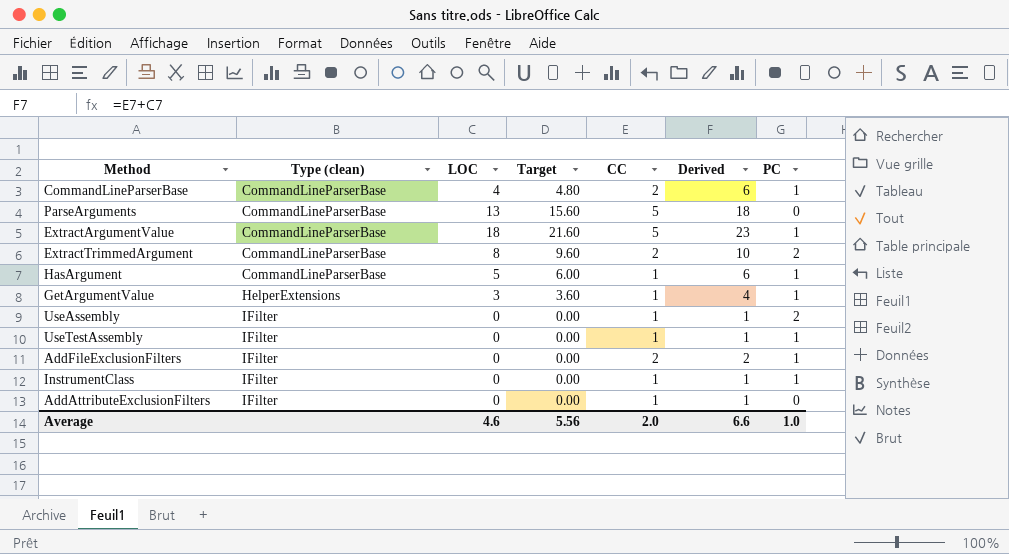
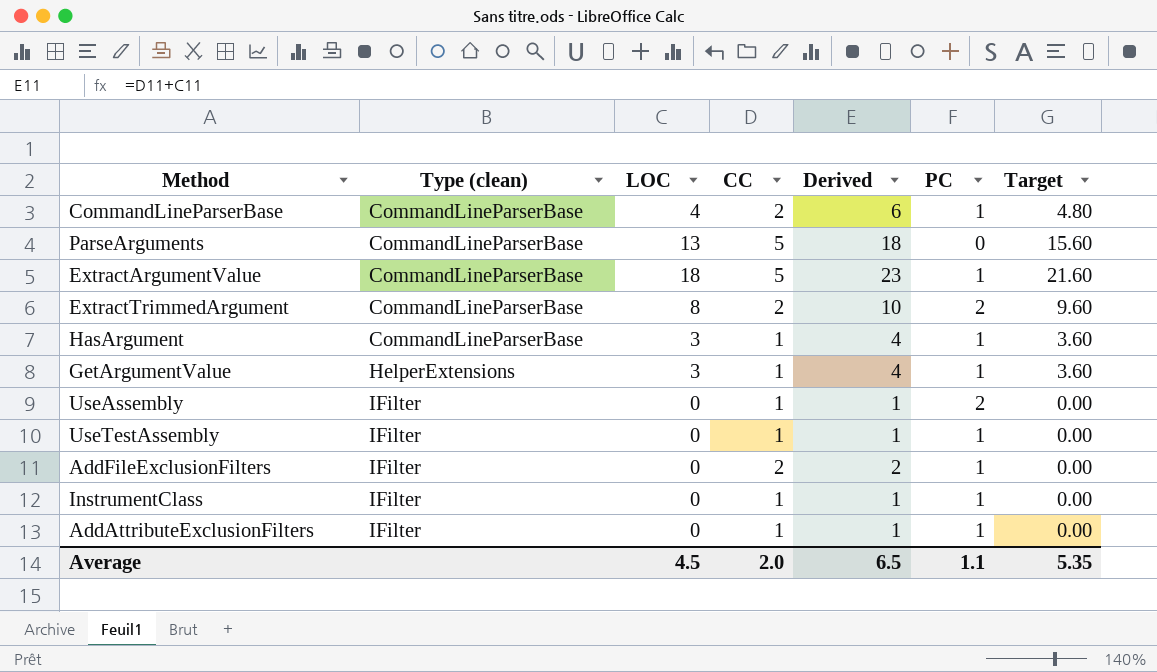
column Target | position: 4 -> 7
HasArgument | LOC: 5 -> 3
HasArgument | Derived: 6 -> 4
HasArgument | Target: 6.00 -> 3.60
AddAttributeExclusionFilters | PC: 0 -> 1
Average | LOC: 4.6 -> 4.5
Average | Derived: 6.6 -> 6.5
Average | PC: 1.0 -> 1.1
Average | Target: 5.56 -> 5.35

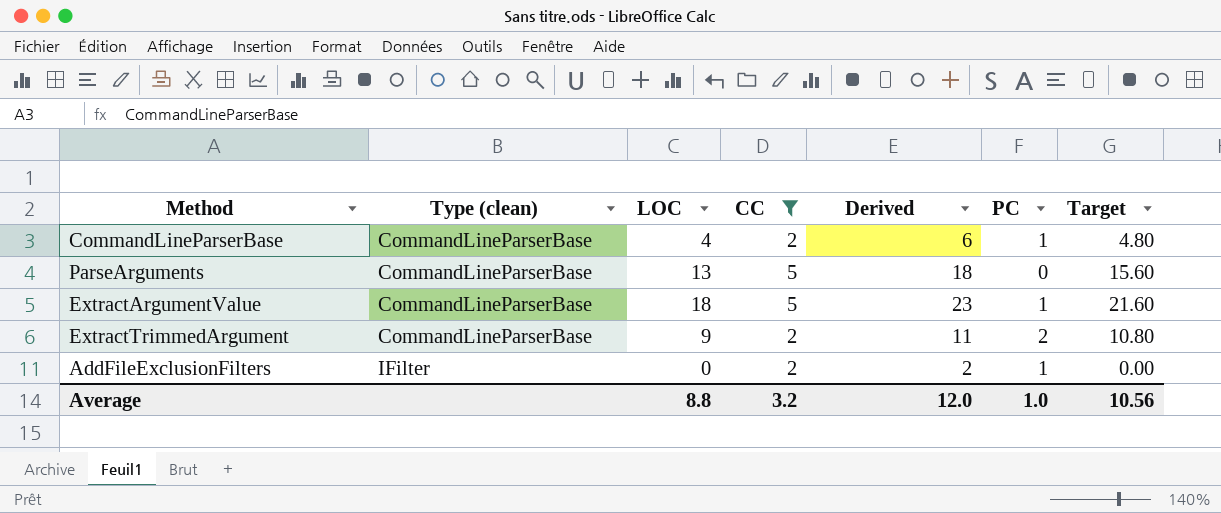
filter: none -> CC != 1
ExtractTrimmedArgument | LOC: 8 -> 9
ExtractTrimmedArgument | Derived: 10 -> 11
ExtractTrimmedArgument | Target: 9.60 -> 10.80
Average | LOC: 4.5 -> 8.8
Average | CC: 2.0 -> 3.2
Average | Derived: 6.5 -> 12.0
Average | PC: 1.1 -> 1.0
Average | Target: 5.35 -> 10.56

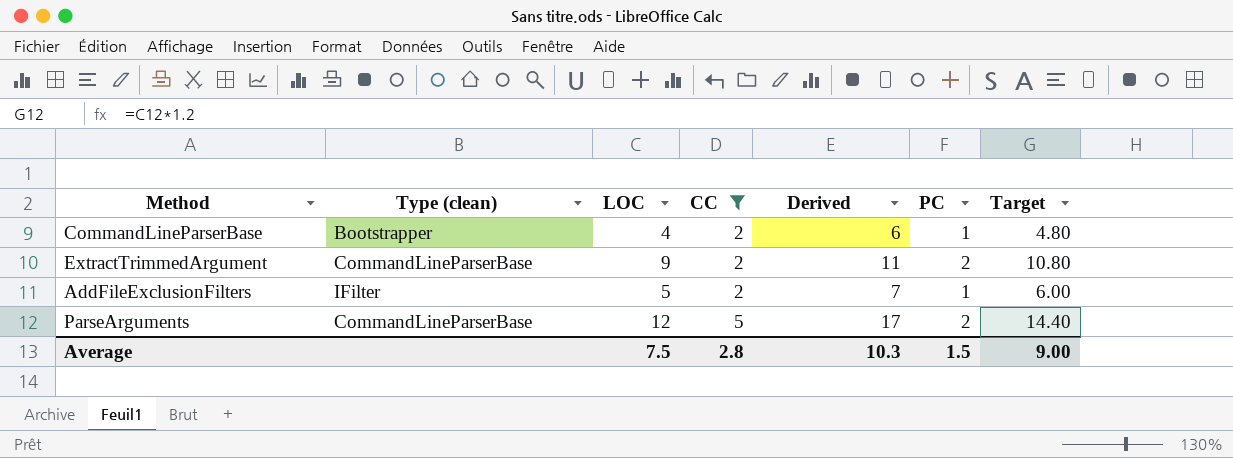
row order: Type (clean) ascending -> CC ascending
row ExtractArgumentValue: CommandLineParserBase | 18 | 5 | 23 | 1 | 21.60 -> none
CommandLineParserBase | Type (clean): CommandLineParserBase -> Bootstrapper
AddFileExclusionFilters | LOC: 0 -> 5
AddFileExclusionFilters | Derived: 2 -> 7
AddFileExclusionFilters | Target: 0.00 -> 6.00
ParseArguments | LOC: 13 -> 12
ParseArguments | Derived: 18 -> 17
ParseArguments | PC: 0 -> 2
ParseArguments | Target: 15.60 -> 14.40
Average | LOC: 8.8 -> 7.5
Average | CC: 3.2 -> 2.8
Average | Derived: 12.0 -> 10.3
Average | PC: 1.0 -> 1.5
Average | Target: 10.56 -> 9.00

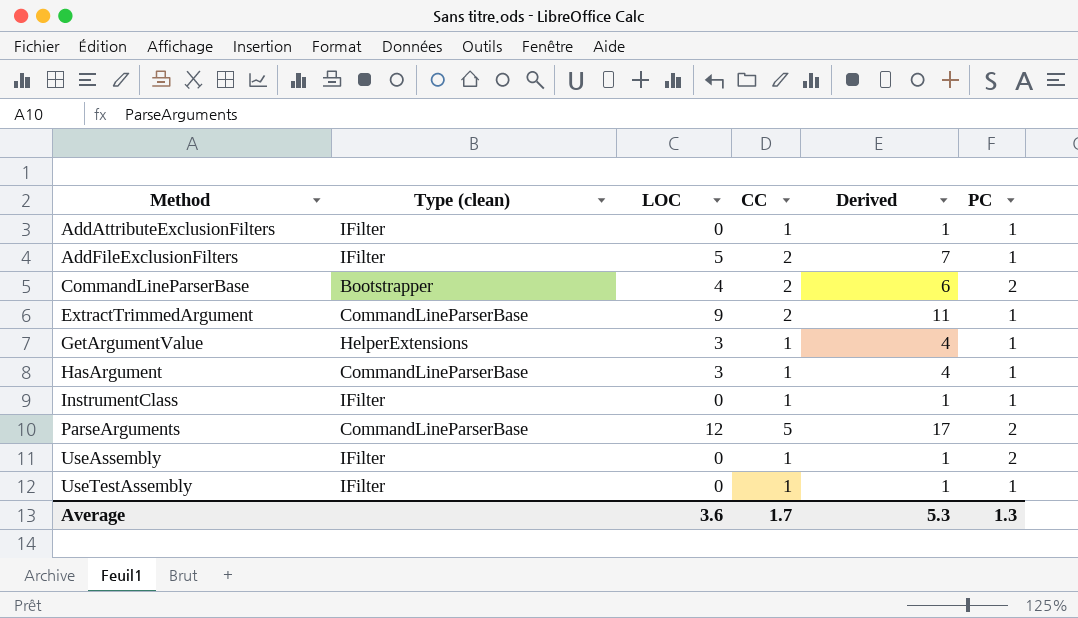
filter: CC != 1 -> none
row order: CC ascending -> Method ascending
column Target | formula: [LOC] * 1.2 -> none
CommandLineParserBase | PC: 1 -> 2
ExtractTrimmedArgument | PC: 2 -> 1
Average | LOC: 7.5 -> 3.6
Average | CC: 2.8 -> 1.7
Average | Derived: 10.3 -> 5.3
Average | PC: 1.5 -> 1.3

